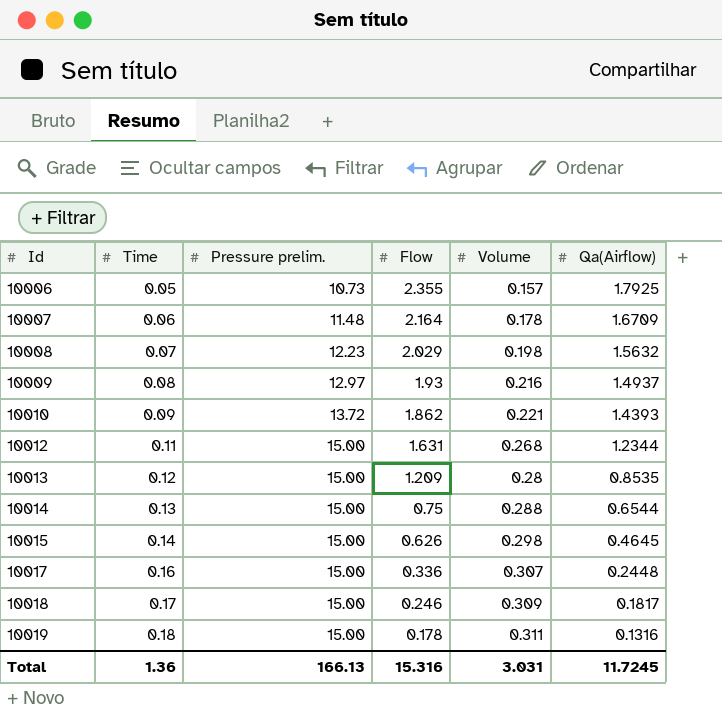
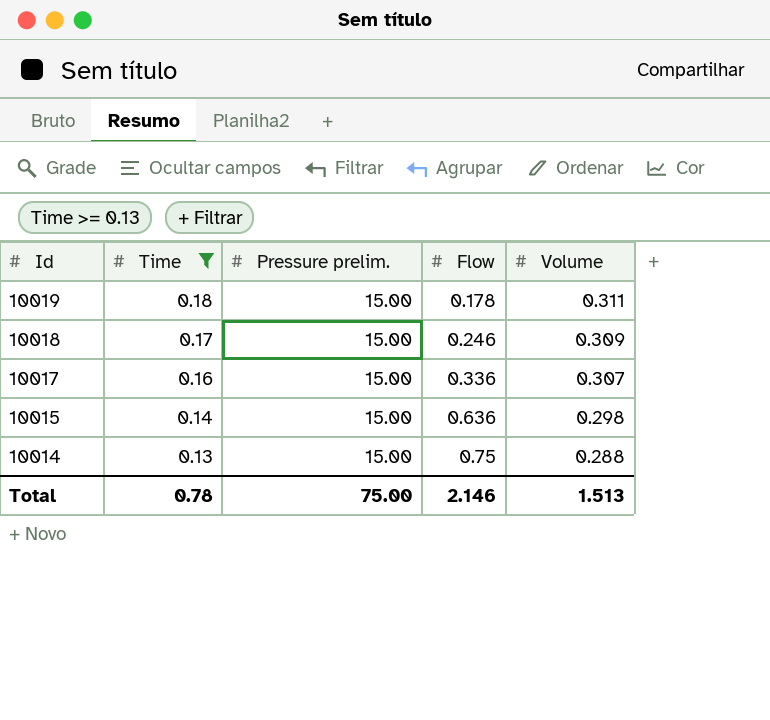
filter: none -> Time >= 0.13
row order: Id ascending -> Id descending
column Qa(Airflow) | position: 6 -> none
10015 | Flow: 0.626 -> 0.636
Total | Time: 1.36 -> 0.78
Total | Pressure prelim.: 166.13 -> 75.00
Total | Flow: 15.316 -> 2.146
Total | Volume: 3.031 -> 1.513

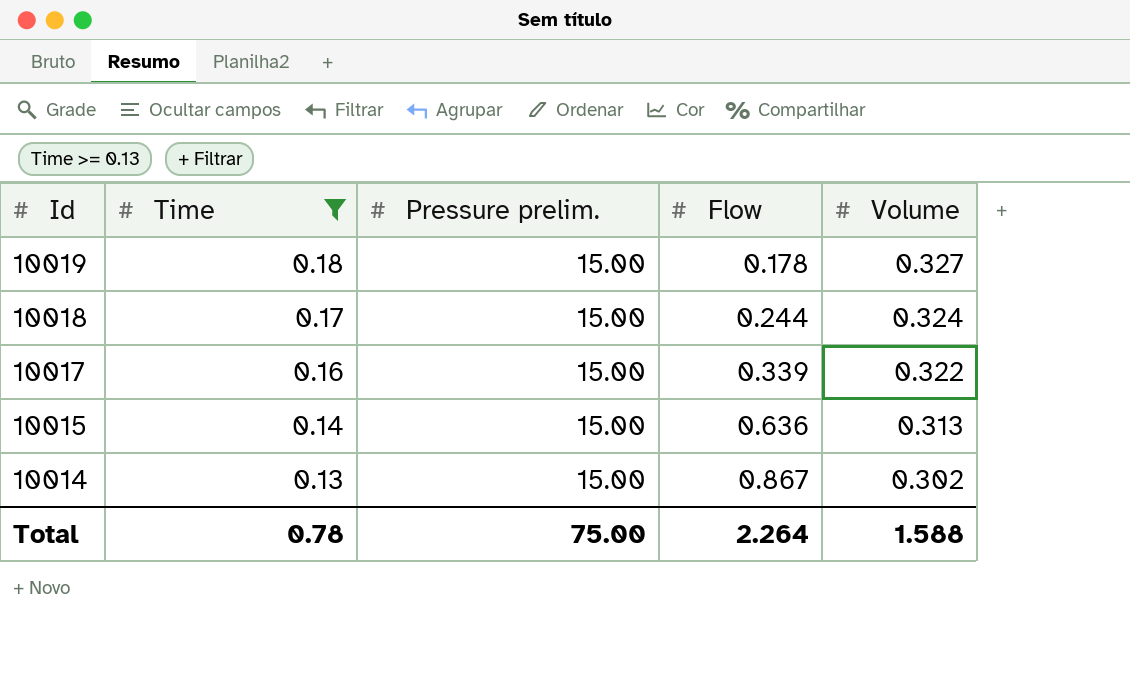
10019 | Volume: 0.311 -> 0.327
10018 | Flow: 0.246 -> 0.244
10018 | Volume: 0.309 -> 0.324
10017 | Flow: 0.336 -> 0.339
10017 | Volume: 0.307 -> 0.322
10015 | Volume: 0.298 -> 0.313
10014 | Flow: 0.75 -> 0.867
10014 | Volume: 0.288 -> 0.302
Total | Flow: 2.146 -> 2.264
Total | Volume: 1.513 -> 1.588

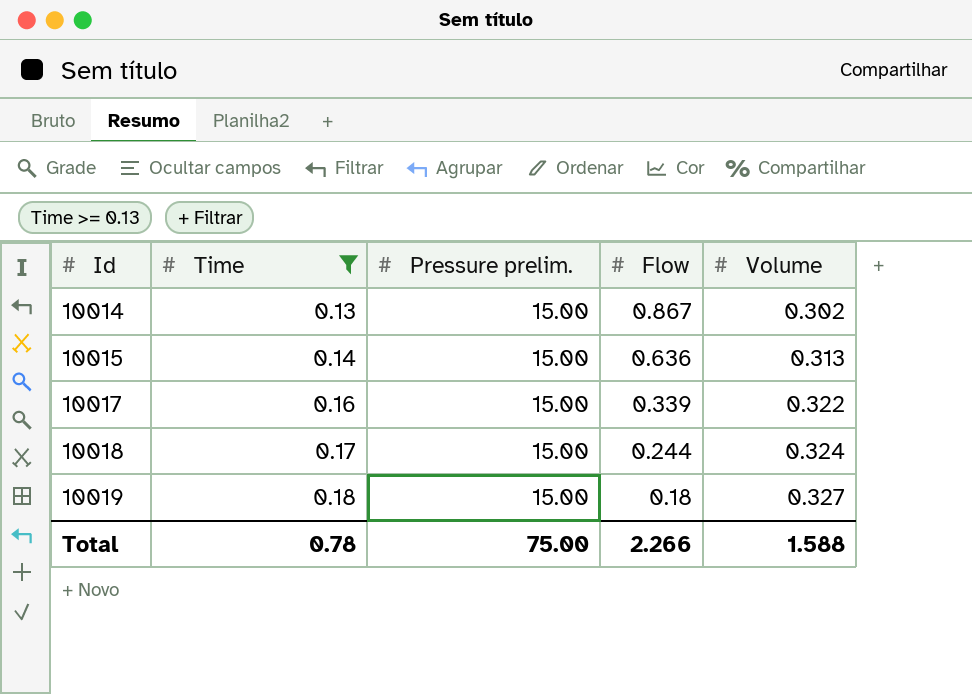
row order: Id descending -> Id ascending
10019 | Flow: 0.178 -> 0.18
Total | Flow: 2.264 -> 2.266

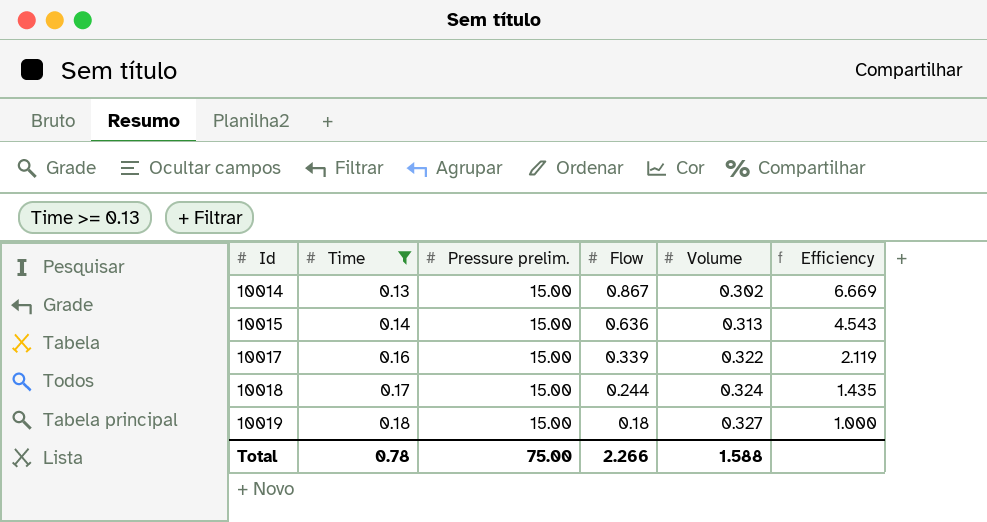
column Efficiency | formula: none -> [Flow] / [Time]

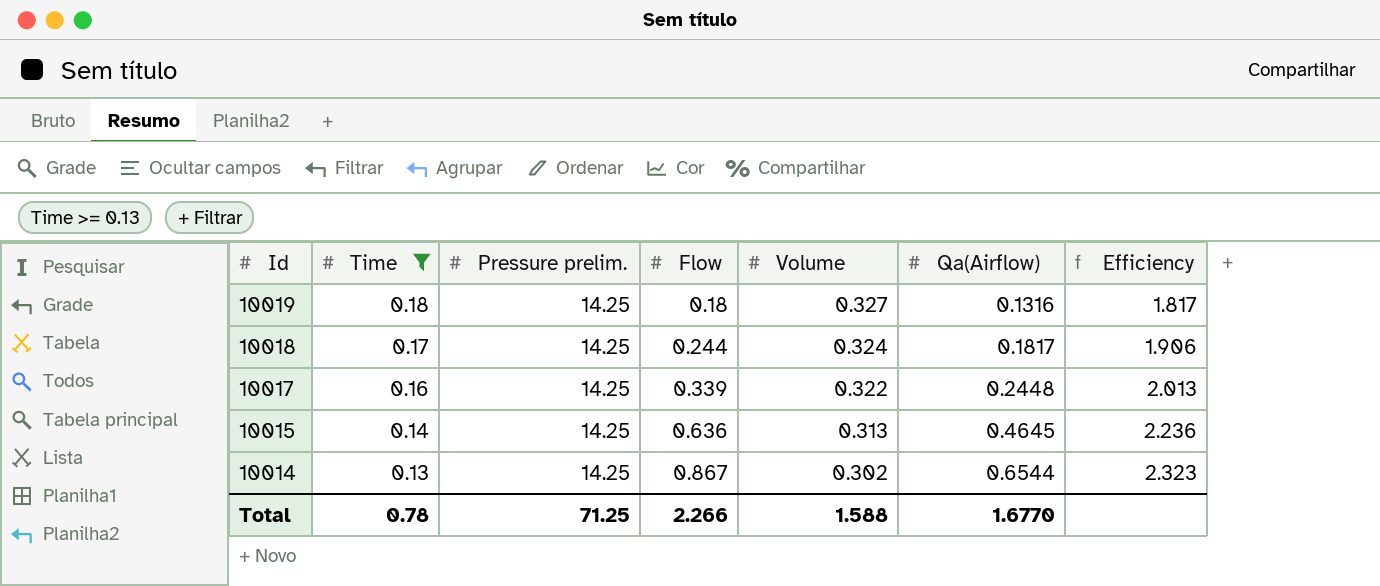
row order: Id ascending -> Id descending
column Qa(Airflow) | position: none -> 6
column Efficiency | formula: [Flow] / [Time] -> [Volume] / [Time]
10019 | Pressure prelim.: 15.00 -> 14.25
10018 | Pressure prelim.: 15.00 -> 14.25
10017 | Pressure prelim.: 15.00 -> 14.25
10015 | Pressure prelim.: 15.00 -> 14.25
10014 | Pressure prelim.: 15.00 -> 14.25
Total | Pressure prelim.: 75.00 -> 71.25

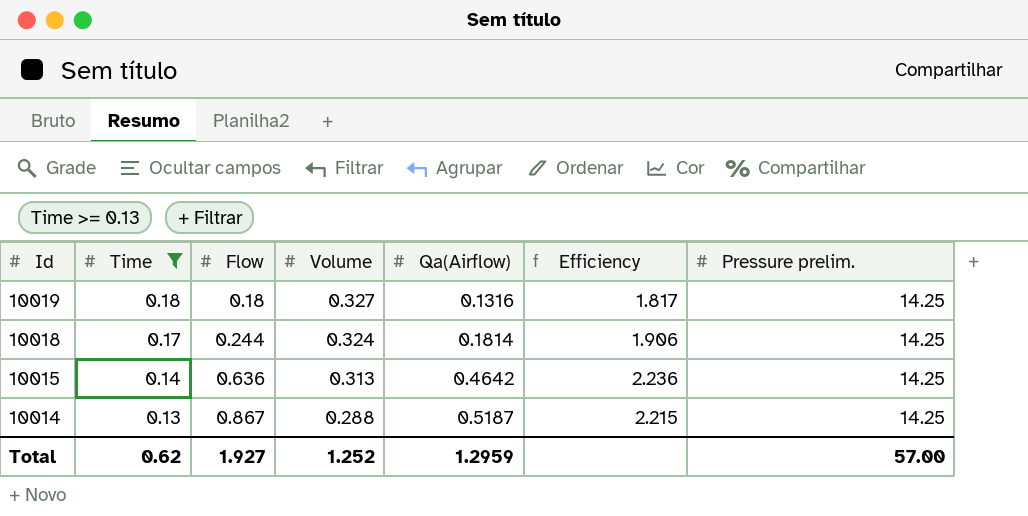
column Pressure prelim. | position: 3 -> 7
row 10017: 0.16 | 14.25 | 0.339 | 0.322 | 0.2448 | 2.013 -> none
10018 | Qa(Airflow): 0.1817 -> 0.1814
10015 | Qa(Airflow): 0.4645 -> 0.4642
10014 | Volume: 0.302 -> 0.288
10014 | Qa(Airflow): 0.6544 -> 0.5187
10014 | Efficiency: 2.323 -> 2.215
Total | Time: 0.78 -> 0.62
Total | Flow: 2.266 -> 1.927
Total | Volume: 1.588 -> 1.252
Total | Qa(Airflow): 1.6770 -> 1.2959
Total | Pressure prelim.: 71.25 -> 57.00

